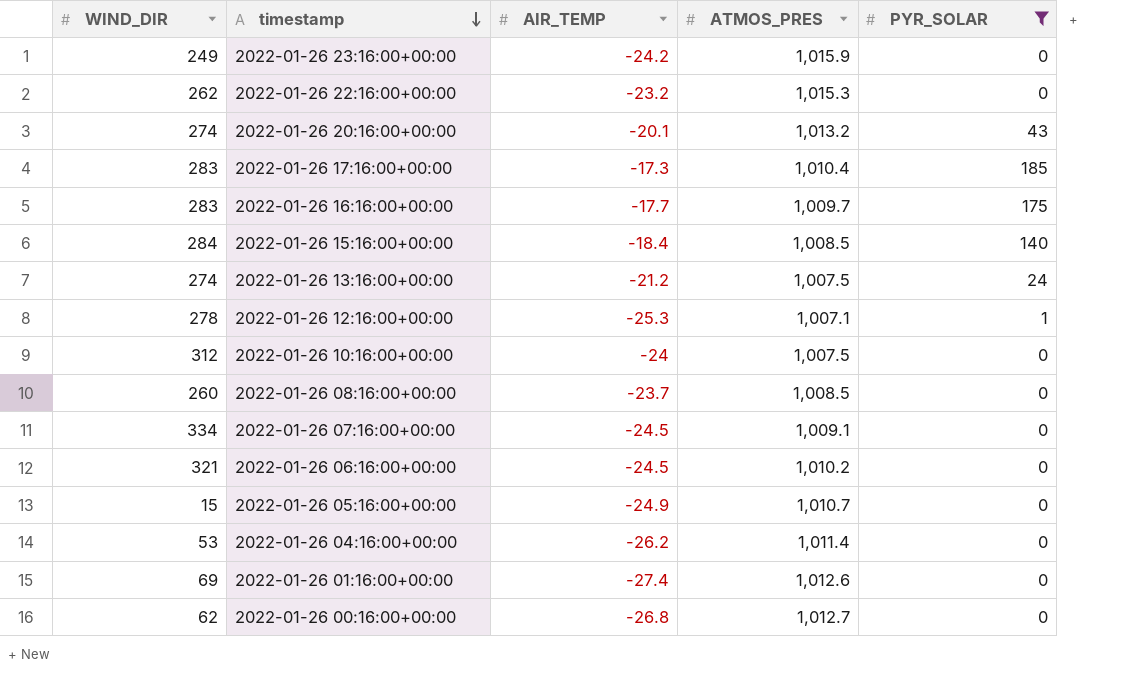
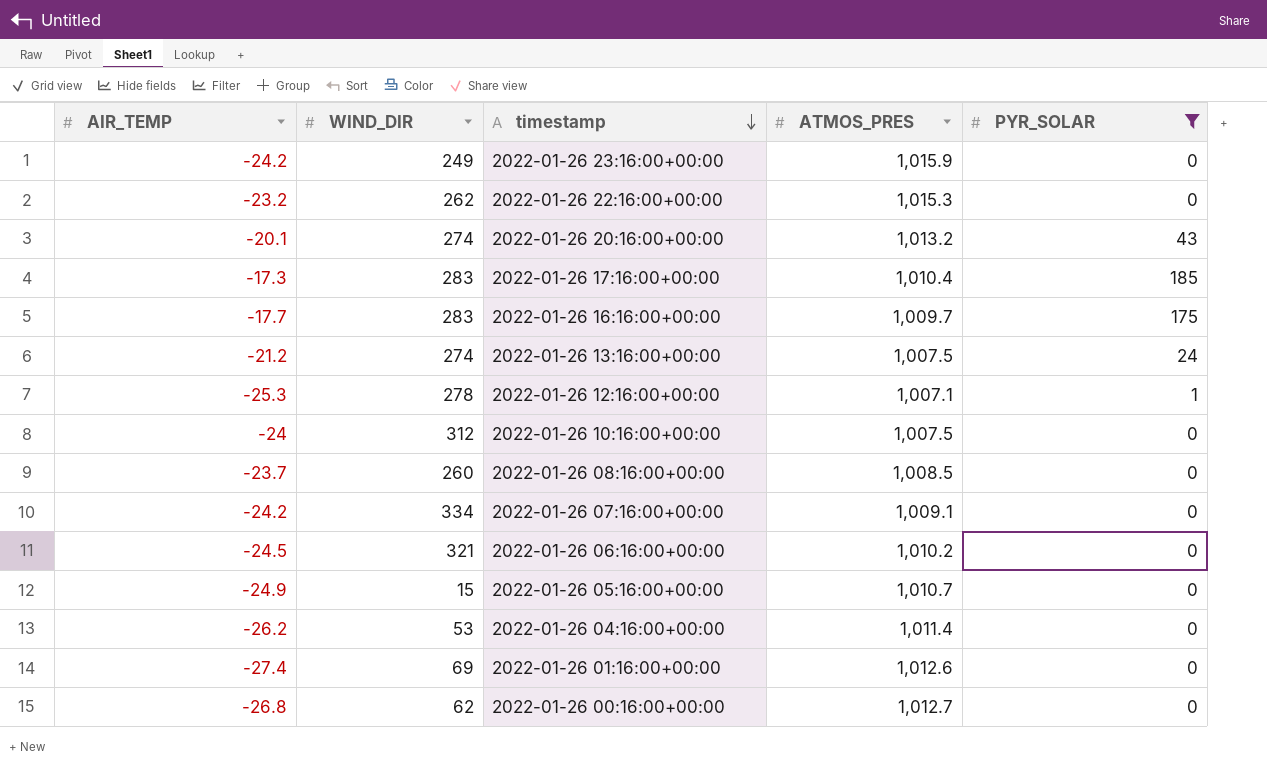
column AIR_TEMP | position: 3 -> 1
row 2022-01-26 15:16:00+00:00: 284 | -18.4 | 1,008.5 | 140 -> none
2022-01-26 07:16:00+00:00 | AIR_TEMP: -24.5 -> -24.2

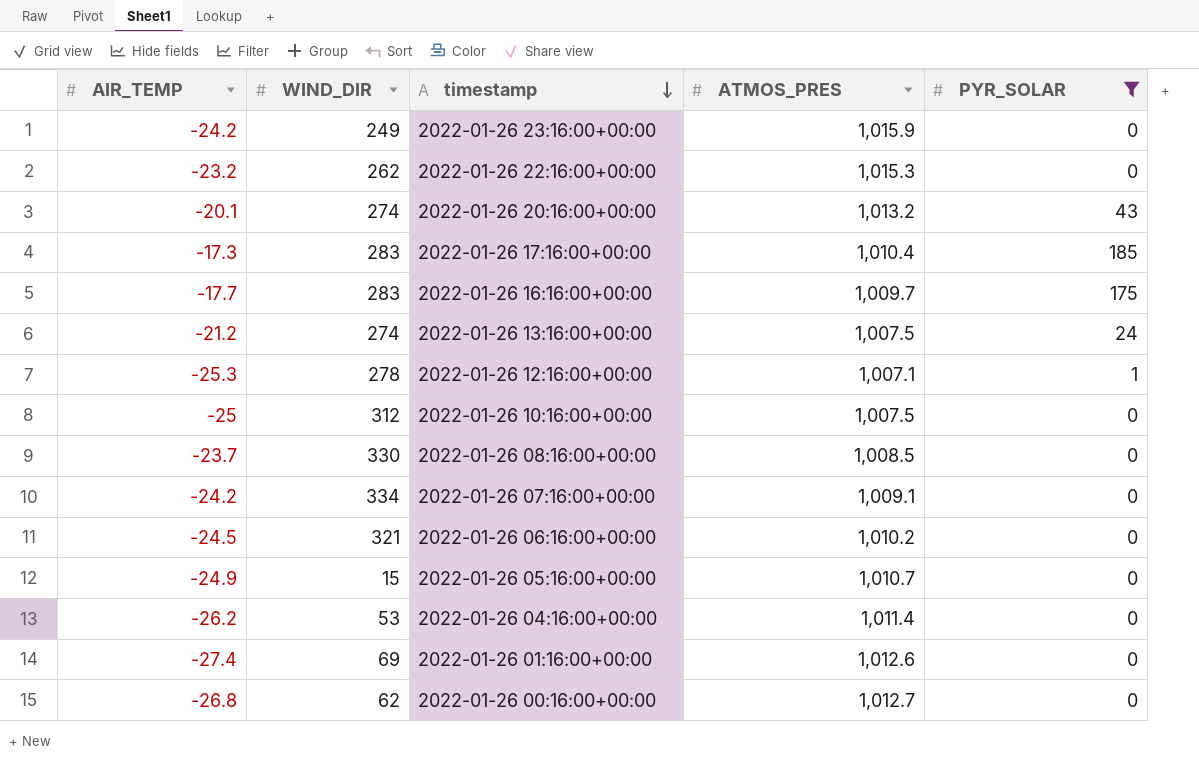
2022-01-26 10:16:00+00:00 | AIR_TEMP: -24 -> -25
2022-01-26 08:16:00+00:00 | WIND_DIR: 260 -> 330

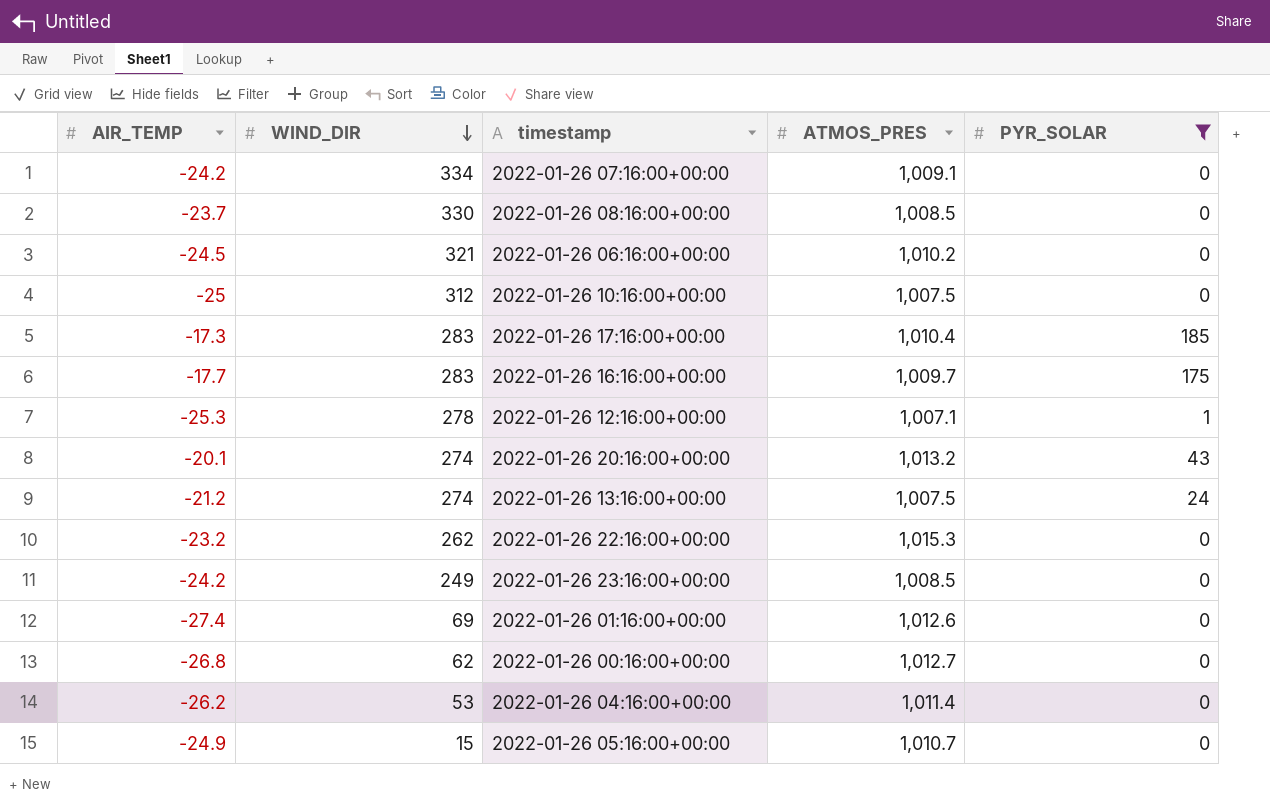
row order: timestamp descending -> WIND_DIR descending
2022-01-26 23:16:00+00:00 | ATMOS_PRES: 1,015.9 -> 1,008.5

